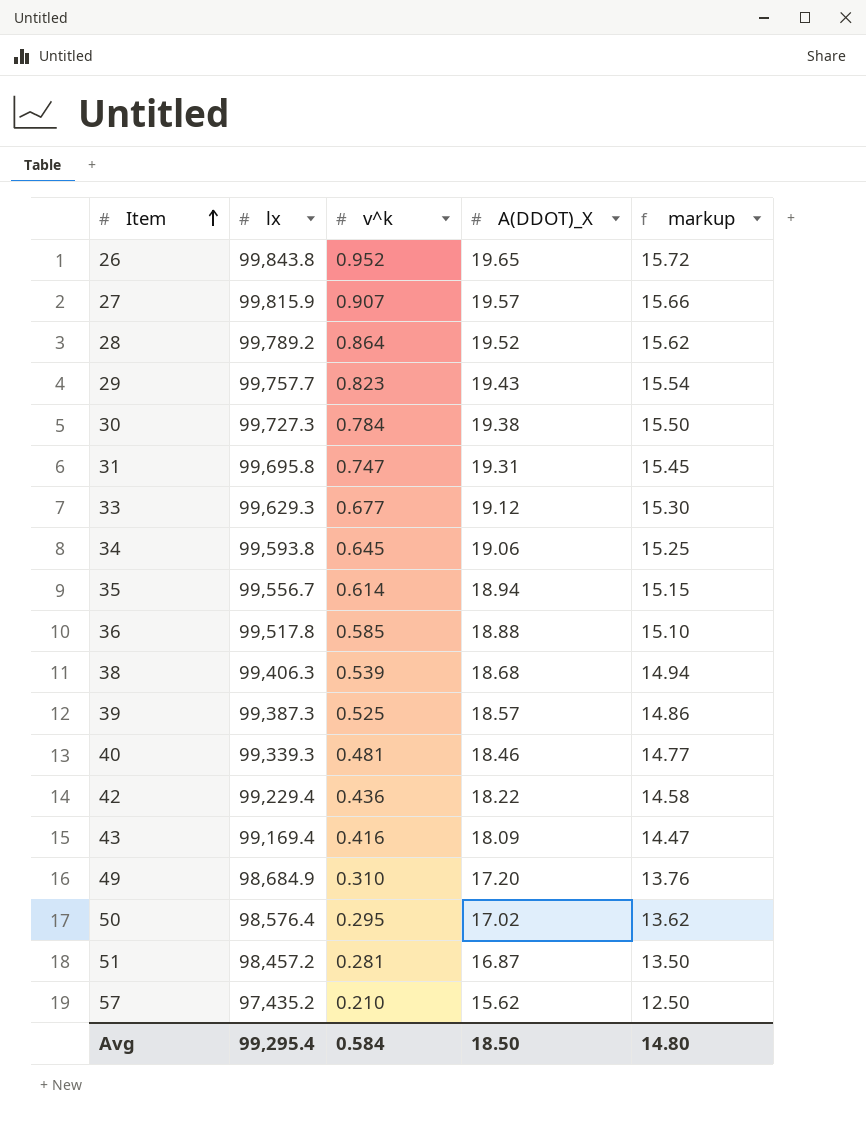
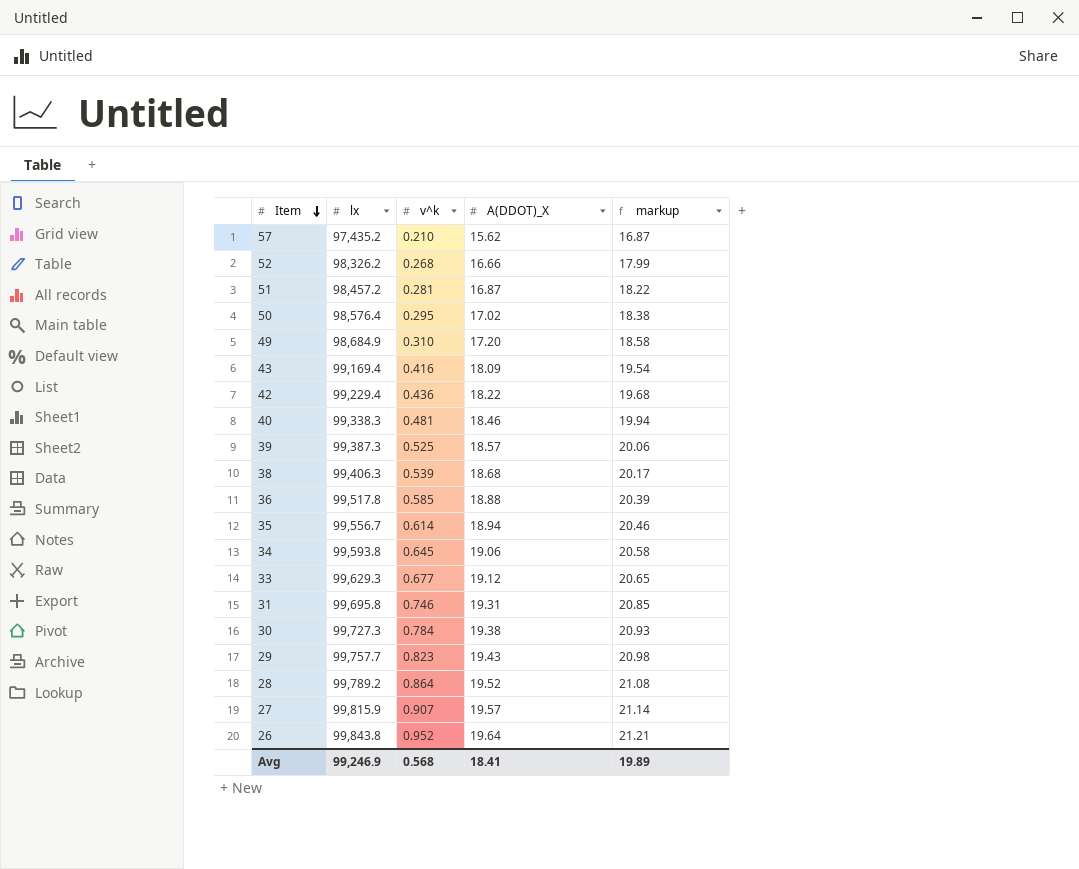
row order: Item ascending -> Item descending
column markup | formula: [A(DDOT)_X] * 0.8 -> [A(DDOT)_X] * 1.08
row 52: none -> 98,326.2 | 0.268 | 16.66 | 17.99
40 | lx: 99,339.3 -> 99,338.3
31 | v^k: 0.747 -> 0.746
26 | A(DDOT)_X: 19.65 -> 19.64
Avg | lx: 99,295.4 -> 99,246.9
Avg | v^k: 0.584 -> 0.568
Avg | A(DDOT)_X: 18.50 -> 18.41
Avg | markup: 14.80 -> 19.89

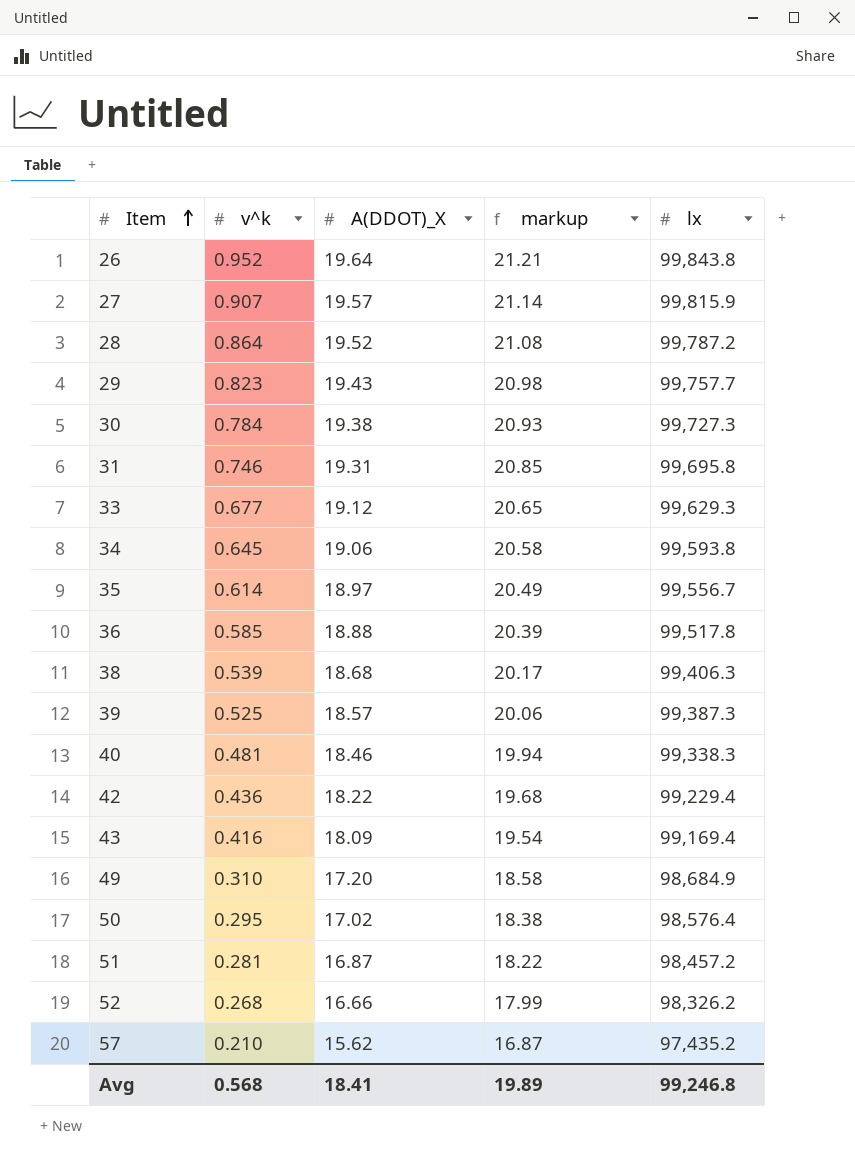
row order: Item descending -> Item ascending
column lx | position: 2 -> 5
28 | lx: 99,789.2 -> 99,787.2
35 | A(DDOT)_X: 18.94 -> 18.97
35 | markup: 20.46 -> 20.49
Avg | lx: 99,246.9 -> 99,246.8

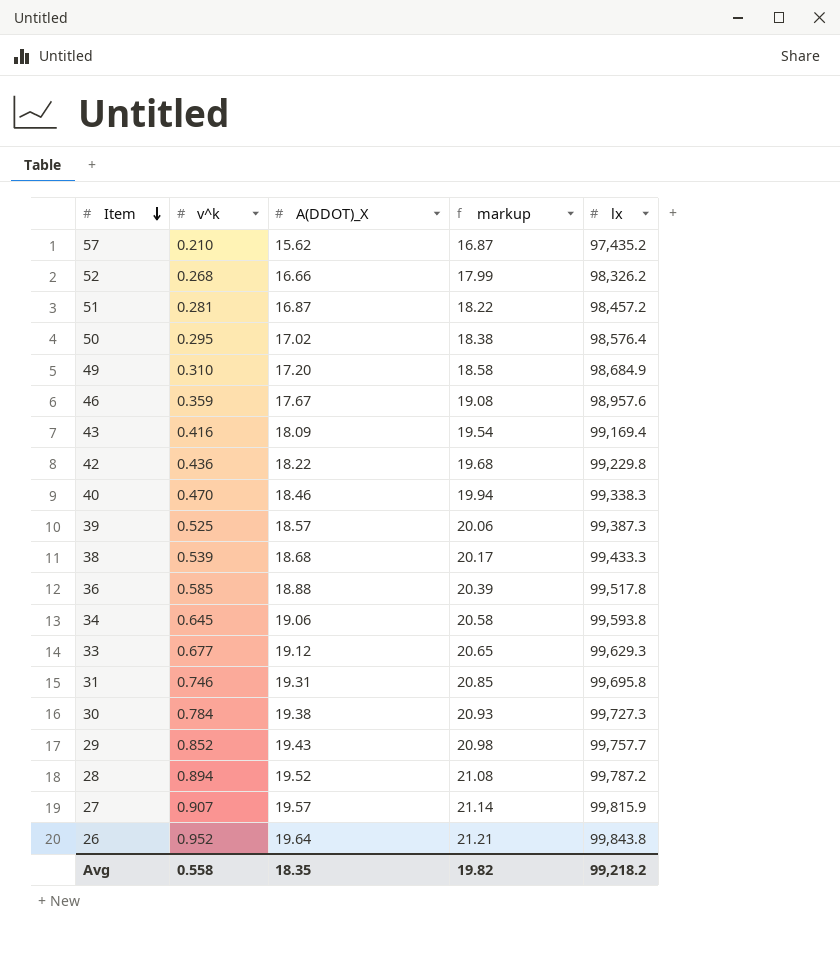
row order: Item ascending -> Item descending
row 35: 0.614 | 18.97 | 20.49 | 99,556.7 -> none
row 46: none -> 0.359 | 17.67 | 19.08 | 98,957.6
42 | lx: 99,229.4 -> 99,229.8
40 | v^k: 0.481 -> 0.470
38 | lx: 99,406.3 -> 99,433.3
29 | v^k: 0.823 -> 0.852
28 | v^k: 0.864 -> 0.894
Avg | v^k: 0.568 -> 0.558
Avg | A(DDOT)_X: 18.41 -> 18.35
Avg | markup: 19.89 -> 19.82
Avg | lx: 99,246.8 -> 99,218.2

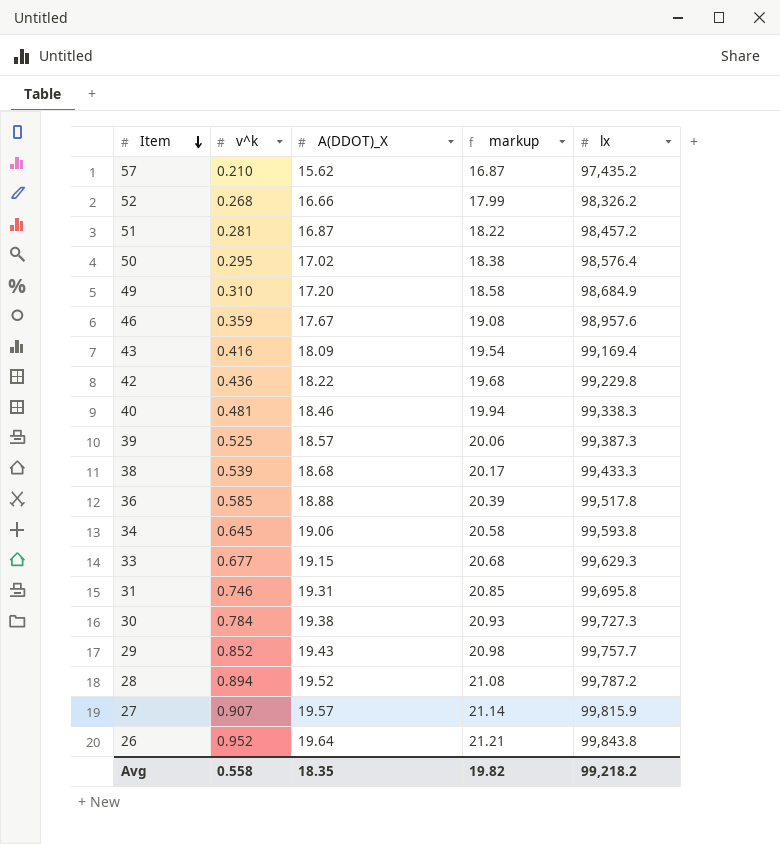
40 | v^k: 0.470 -> 0.481
33 | A(DDOT)_X: 19.12 -> 19.15
33 | markup: 20.65 -> 20.68

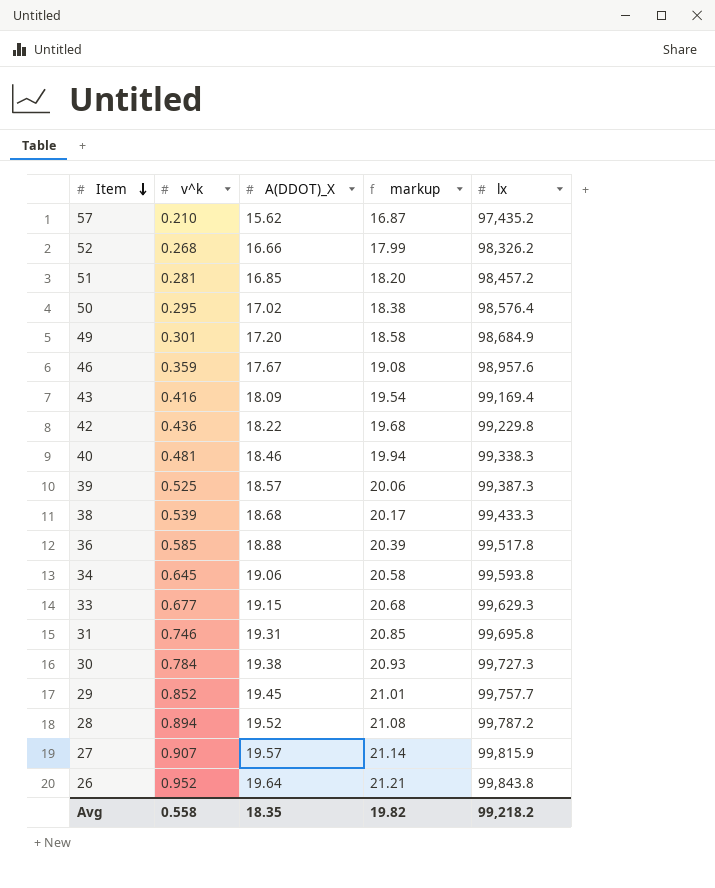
51 | A(DDOT)_X: 16.87 -> 16.85
51 | markup: 18.22 -> 18.20
49 | v^k: 0.310 -> 0.301
29 | A(DDOT)_X: 19.43 -> 19.45
29 | markup: 20.98 -> 21.01

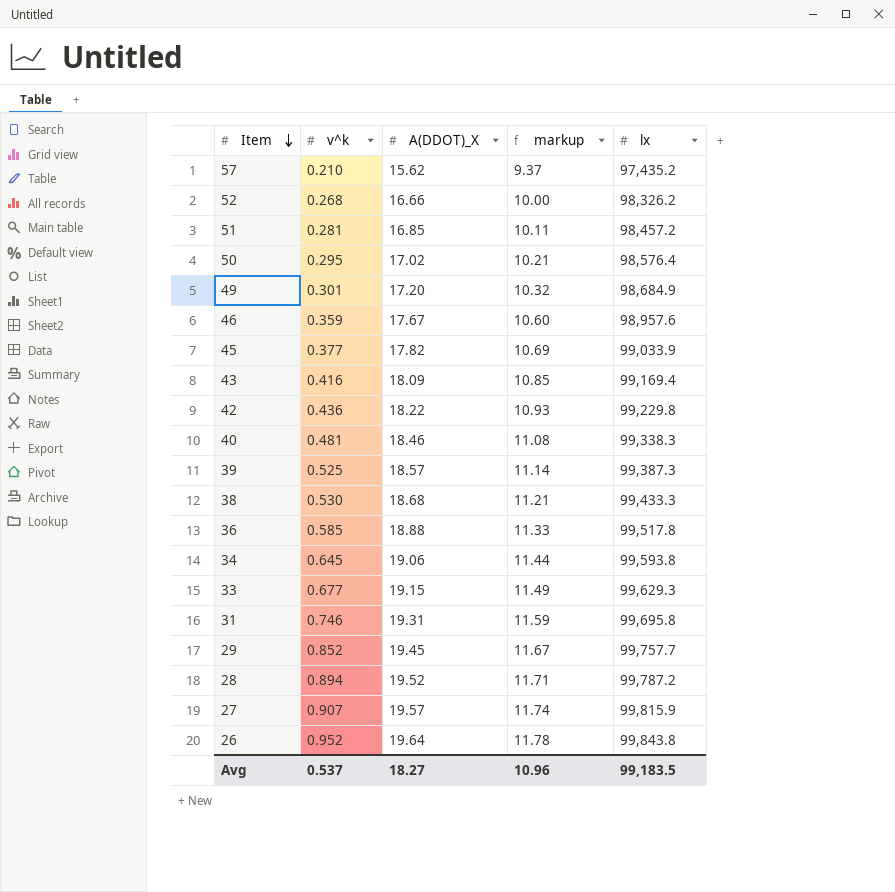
column markup | formula: [A(DDOT)_X] * 1.08 -> [A(DDOT)_X] * 0.6
row 30: 0.784 | 19.38 | 20.93 | 99,727.3 -> none
row 45: none -> 0.377 | 17.82 | 10.69 | 99,033.9
38 | v^k: 0.539 -> 0.530
Avg | v^k: 0.558 -> 0.537
Avg | A(DDOT)_X: 18.35 -> 18.27
Avg | markup: 19.82 -> 10.96
Avg | lx: 99,218.2 -> 99,183.5

